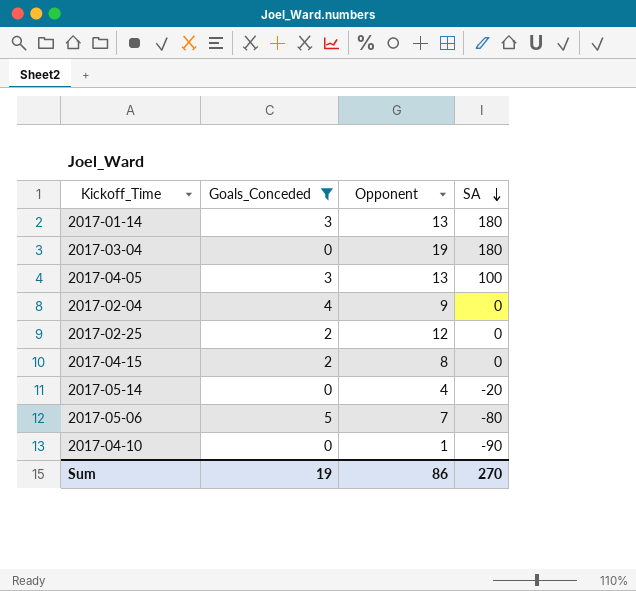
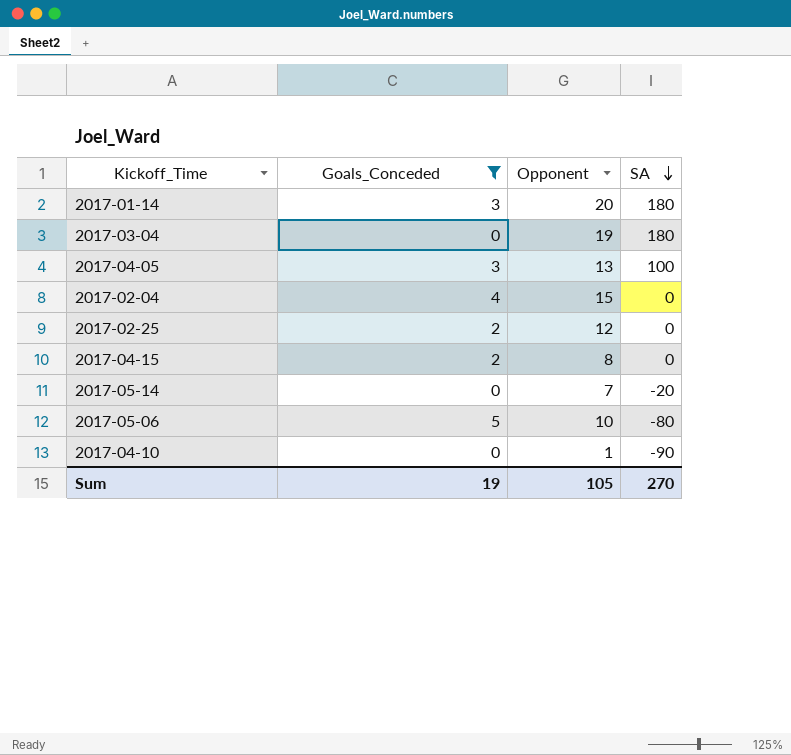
2017-01-14 | Opponent: 13 -> 20
2017-02-04 | Opponent: 9 -> 15
2017-05-14 | Opponent: 4 -> 7
2017-05-06 | Opponent: 7 -> 10
Sum | Opponent: 86 -> 105

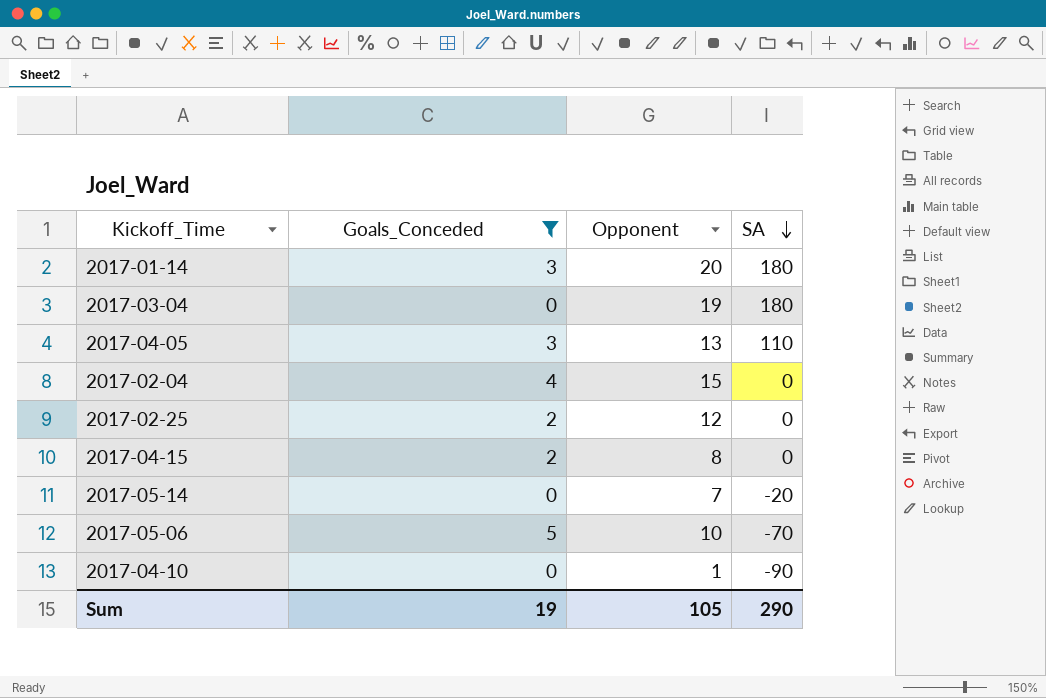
2017-04-05 | SA: 100 -> 110
2017-05-06 | SA: -80 -> -70
Sum | SA: 270 -> 290

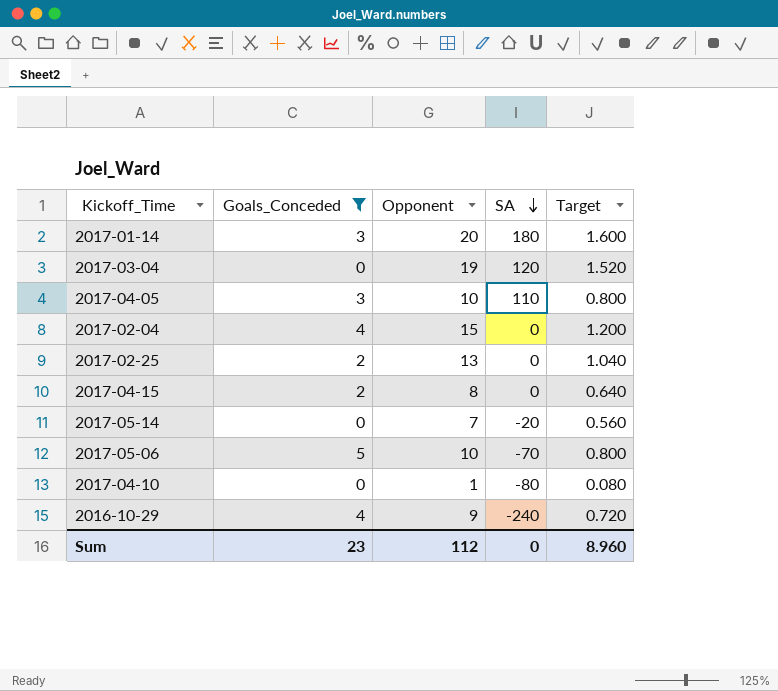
column Target | formula: none -> [Opponent] * 0.08
2017-03-04 | SA: 180 -> 120
2017-04-05 | Opponent: 13 -> 10
2017-02-25 | Opponent: 12 -> 13
2017-04-10 | SA: -90 -> -80
row 2016-10-29: none -> 4 | 9 | -240 | 0.720
Sum | Goals_Conceded: 19 -> 23
Sum | Opponent: 105 -> 112
Sum | SA: 290 -> 0

